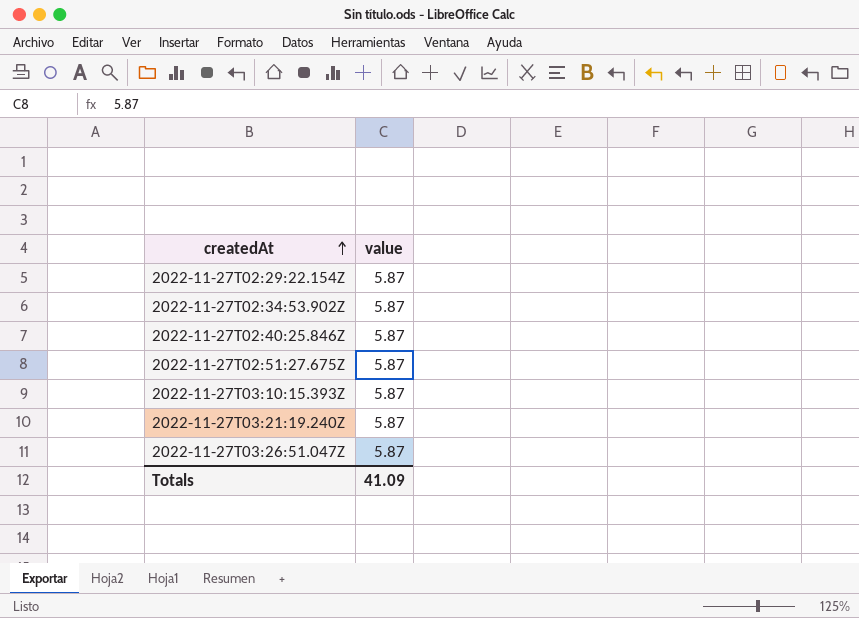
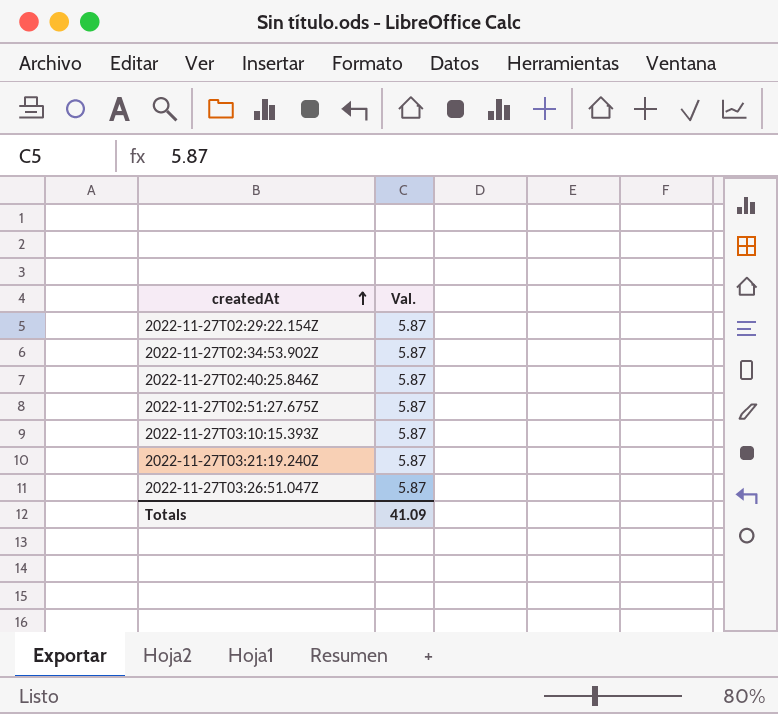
column name: value -> Val.

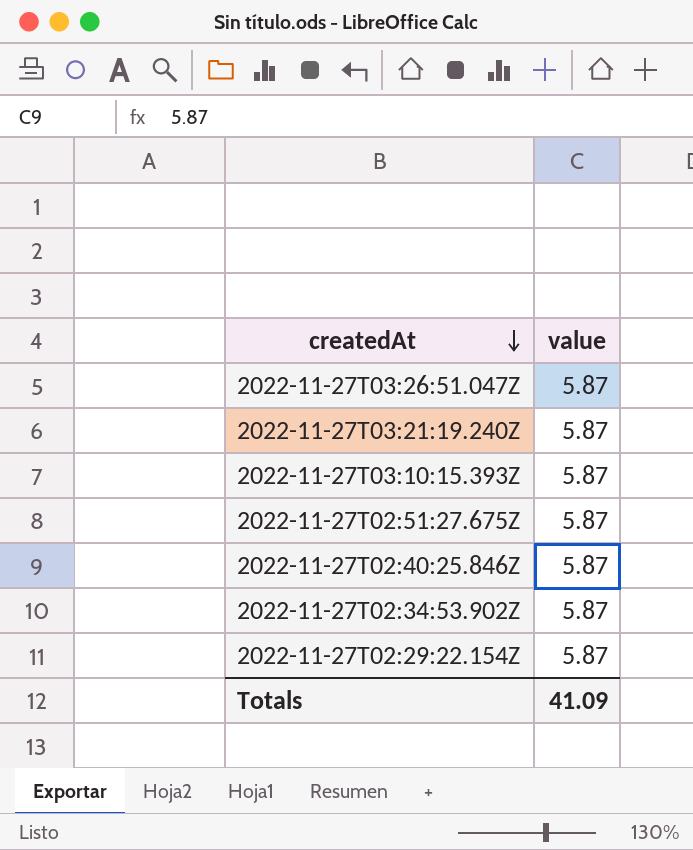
row order: createdAt ascending -> createdAt descending
column name: Val. -> value

